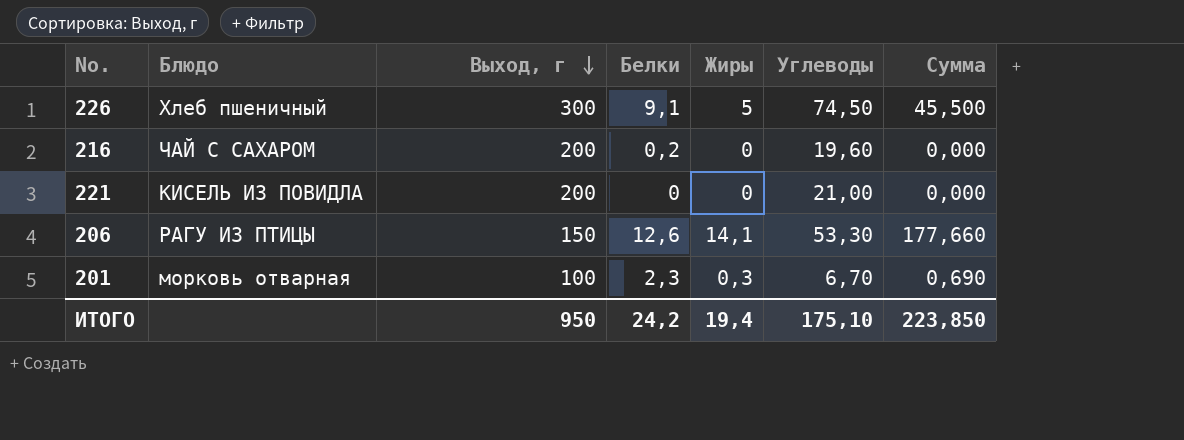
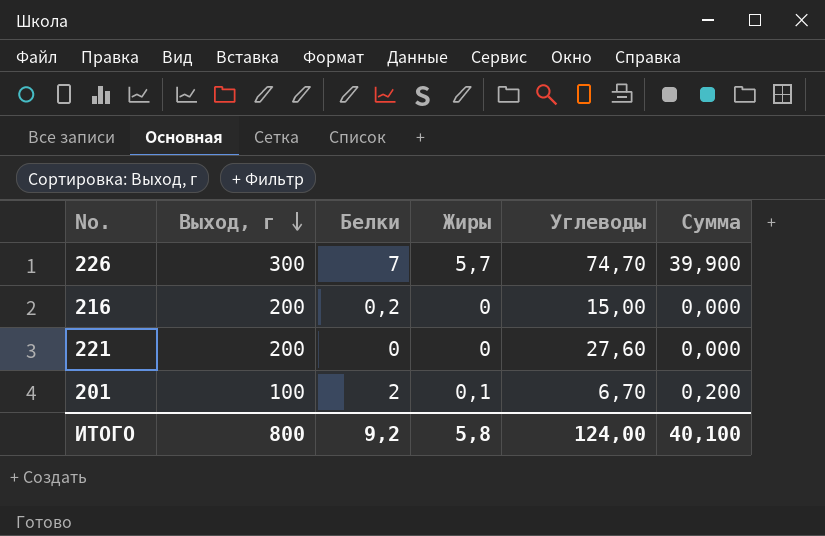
column Блюдо | position: 2 -> none
row 206: РАГУ ИЗ ПТИЦЫ | 150 | 12,6 | 14,1 | 53,30 | 177,660 -> none
226 | Белки: 9,1 -> 7
226 | Жиры: 5 -> 5,7
226 | Углеводы: 74,50 -> 74,70
226 | Сумма: 45,500 -> 39,900
216 | Углеводы: 19,60 -> 15,00
221 | Углеводы: 21,00 -> 27,60
201 | Белки: 2,3 -> 2
201 | Жиры: 0,3 -> 0,1
201 | Сумма: 0,690 -> 0,200
ИТОГО | Выход, г: 950 -> 800
ИТОГО | Белки: 24,2 -> 9,2
ИТОГО | Жиры: 19,4 -> 5,8
ИТОГО | Углеводы: 175,10 -> 124,00
ИТОГО | Сумма: 223,850 -> 40,100

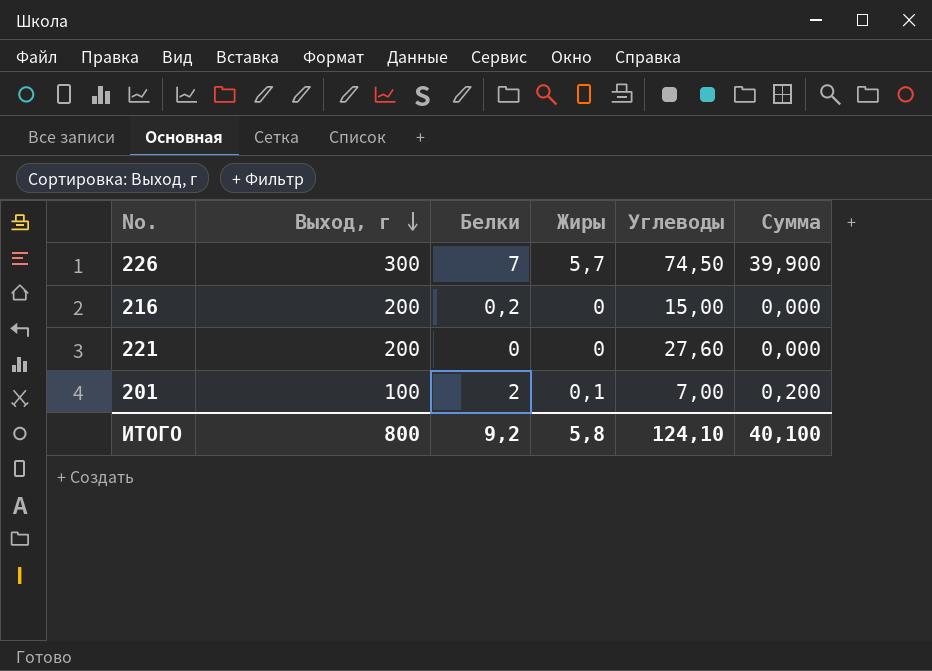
226 | Углеводы: 74,70 -> 74,50
201 | Углеводы: 6,70 -> 7,00
ИТОГО | Углеводы: 124,00 -> 124,10

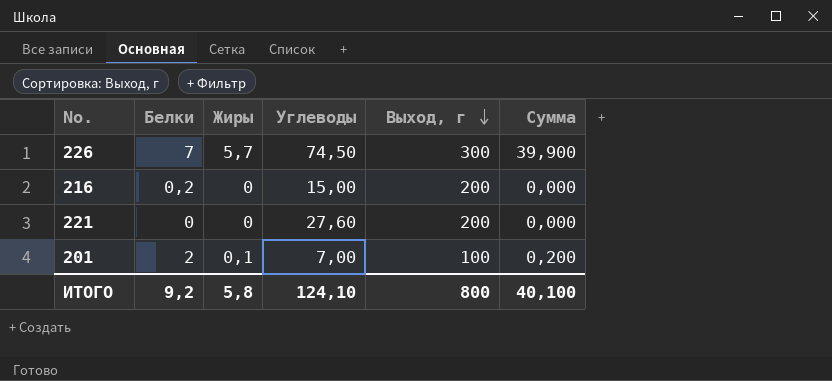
column Выход, г | position: 2 -> 5

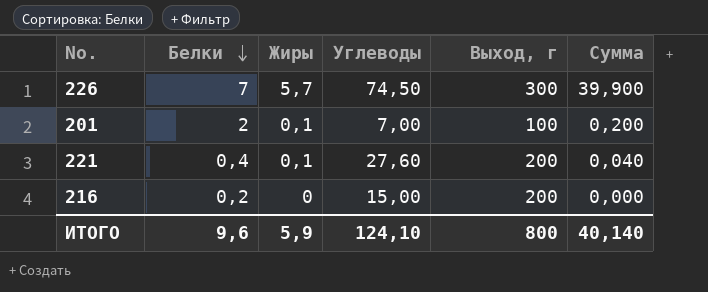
row order: Выход, г descending -> Белки descending
221 | Белки: 0 -> 0,4
221 | Жиры: 0 -> 0,1
221 | Сумма: 0,000 -> 0,040
ИТОГО | Белки: 9,2 -> 9,6
ИТОГО | Жиры: 5,8 -> 5,9
ИТОГО | Сумма: 40,100 -> 40,140

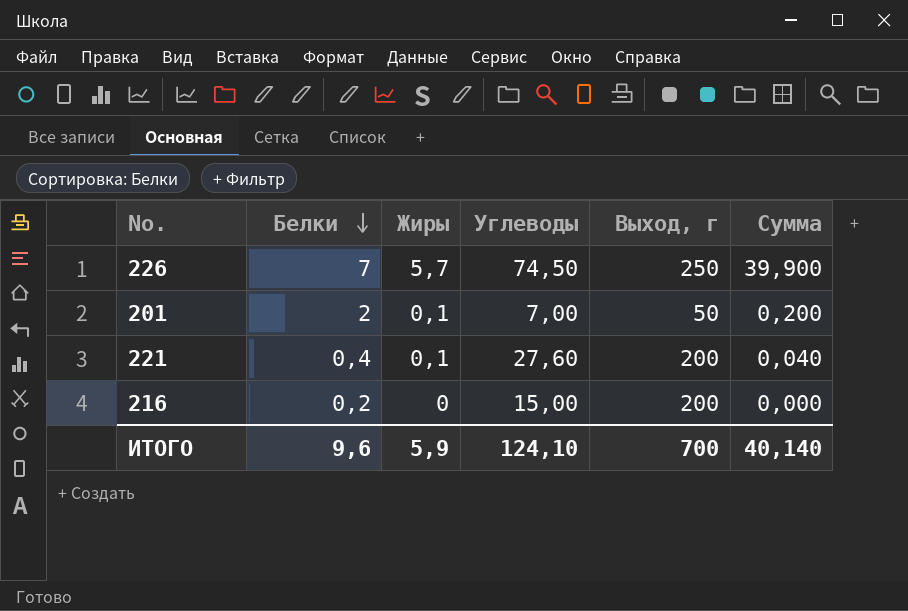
226 | Выход, г: 300 -> 250
201 | Выход, г: 100 -> 50
ИТОГО | Выход, г: 800 -> 700

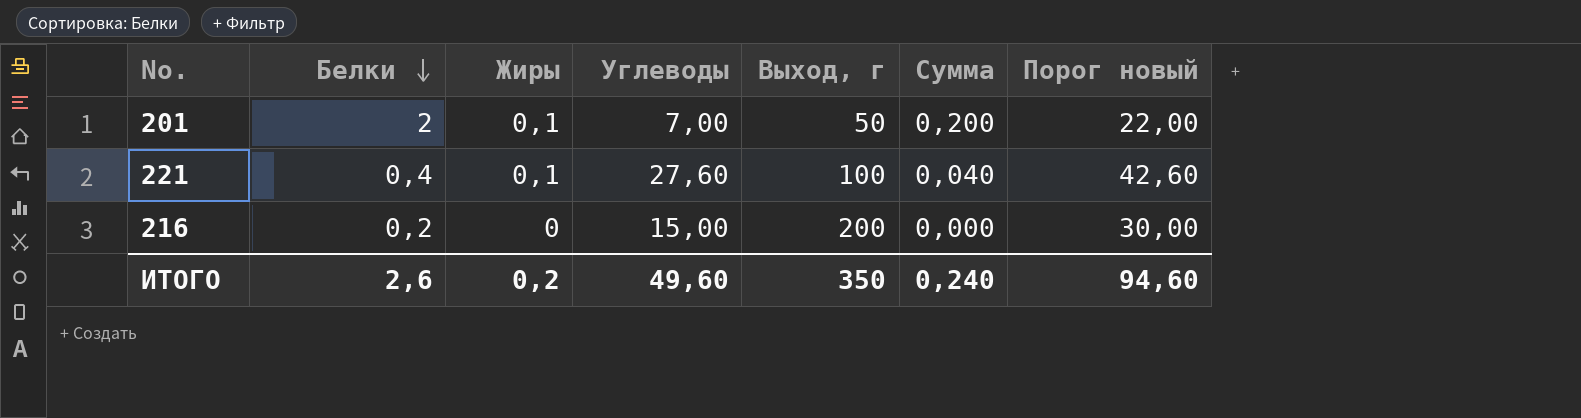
column Порог новый | formula: none -> [Углеводы] + 15
row 226: 7 | 5,7 | 74,50 | 250 | 39,900 -> none
221 | Выход, г: 200 -> 100
ИТОГО | Белки: 9,6 -> 2,6
ИТОГО | Жиры: 5,9 -> 0,2
ИТОГО | Углеводы: 124,10 -> 49,60
ИТОГО | Выход, г: 700 -> 350
ИТОГО | Сумма: 40,140 -> 0,240

